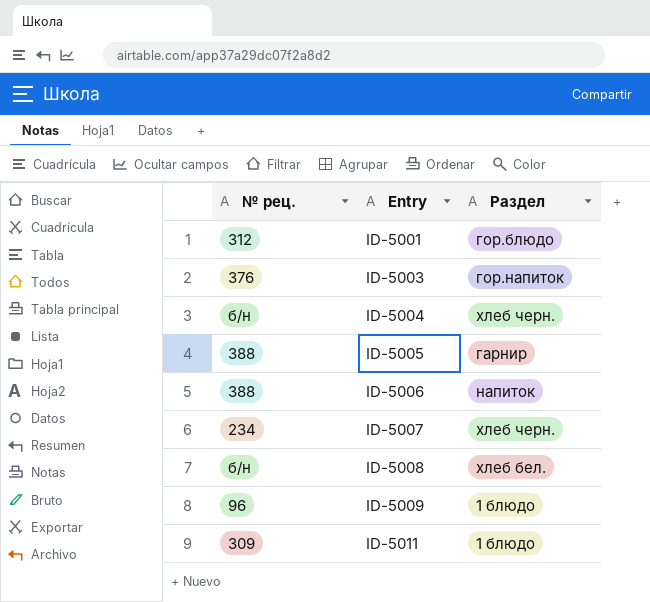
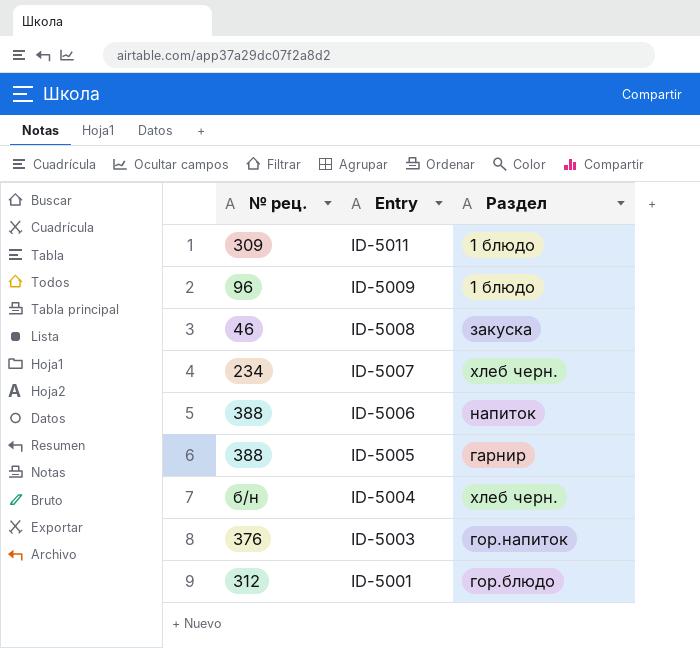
row order: Entry ascending -> Entry descending
ID-5008 | № рец.: б/н -> 46
ID-5008 | Раздел: хлеб бел. -> закуска

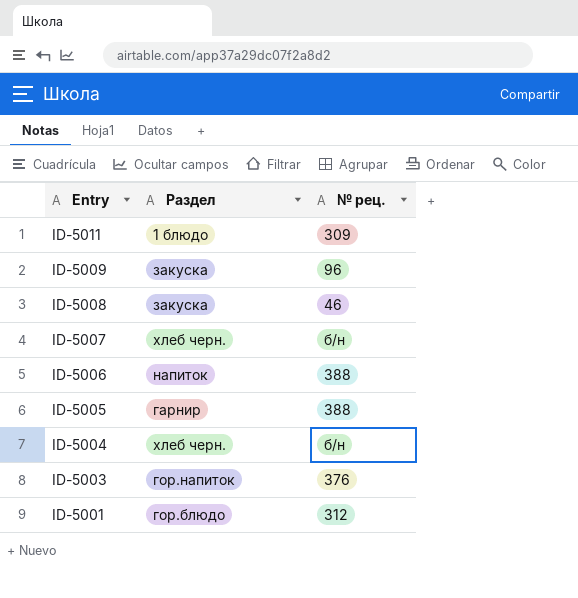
column № рец. | position: 1 -> 3
ID-5009 | Раздел: 1 блюдо -> закуска
ID-5007 | № рец.: 234 -> б/н

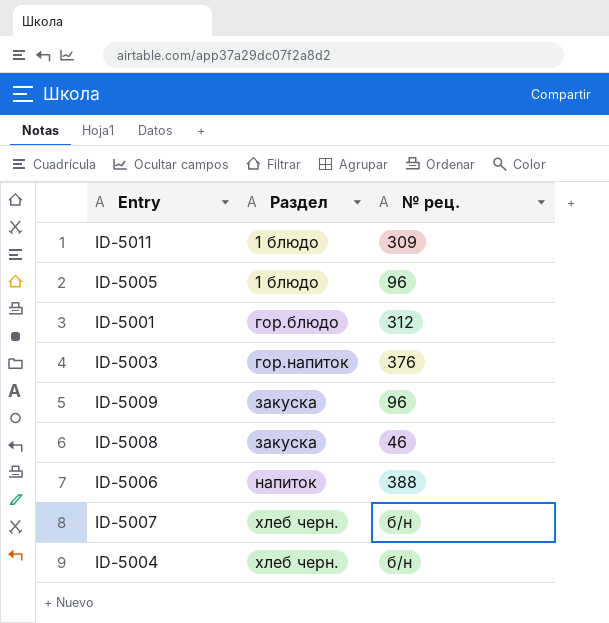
row order: Entry descending -> Раздел ascending
ID-5005 | Раздел: гарнир -> 1 блюдо
ID-5005 | № рец.: 388 -> 96

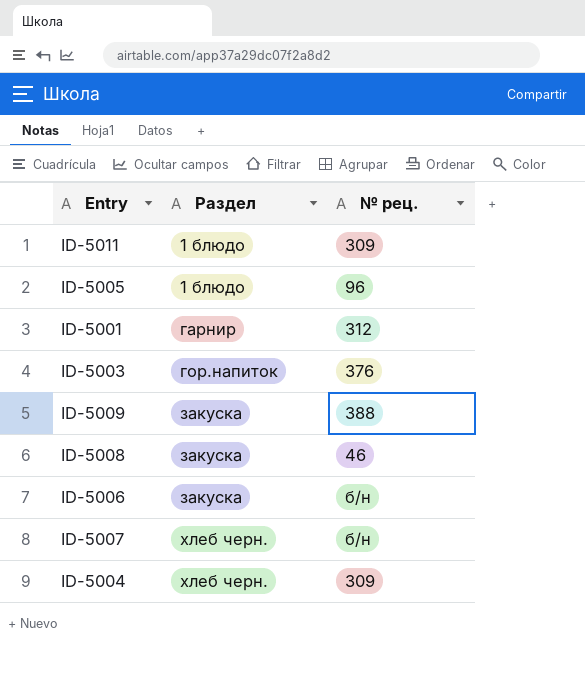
ID-5001 | Раздел: гор.блюдо -> гарнир
ID-5009 | № рец.: 96 -> 388
ID-5006 | Раздел: напиток -> закуска
ID-5006 | № рец.: 388 -> б/н
ID-5004 | № рец.: б/н -> 309

